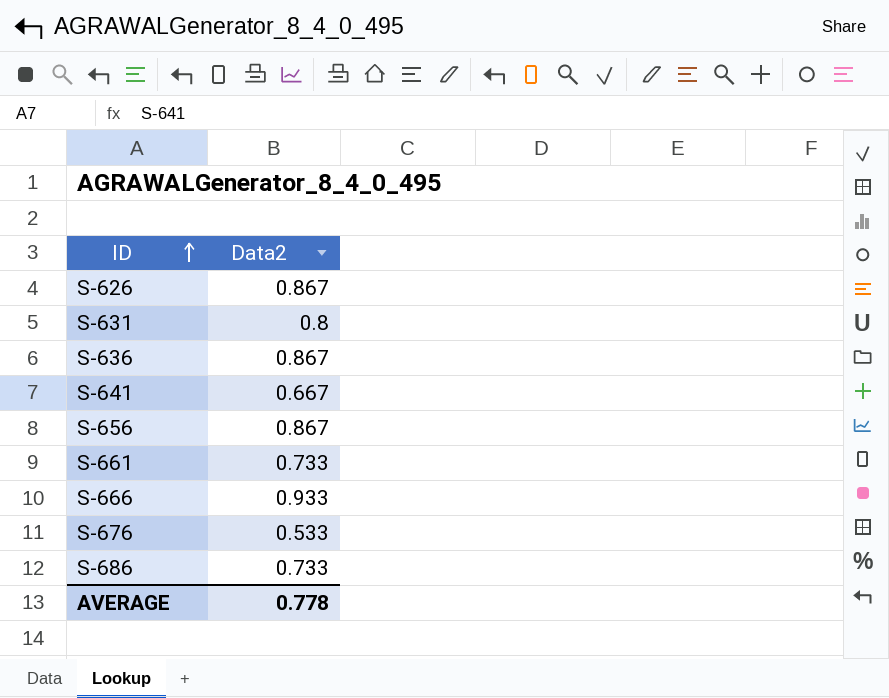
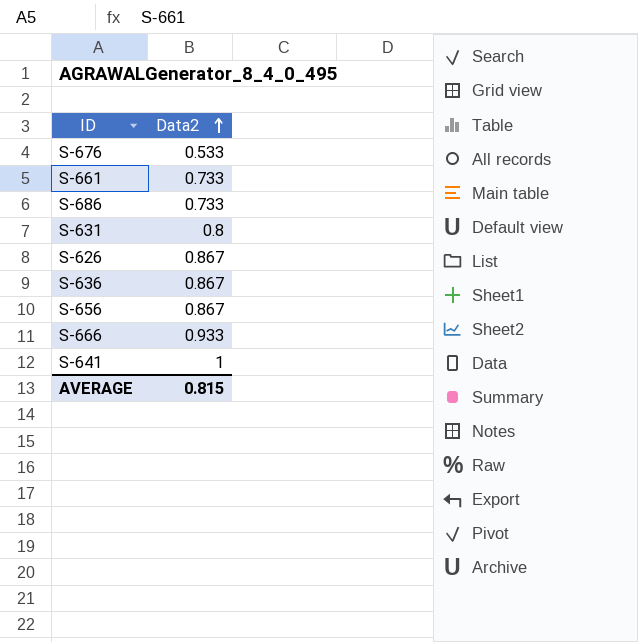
row order: ID ascending -> Data2 ascending
S-641 | Data2: 0.667 -> 1
AVERAGE | Data2: 0.778 -> 0.815

